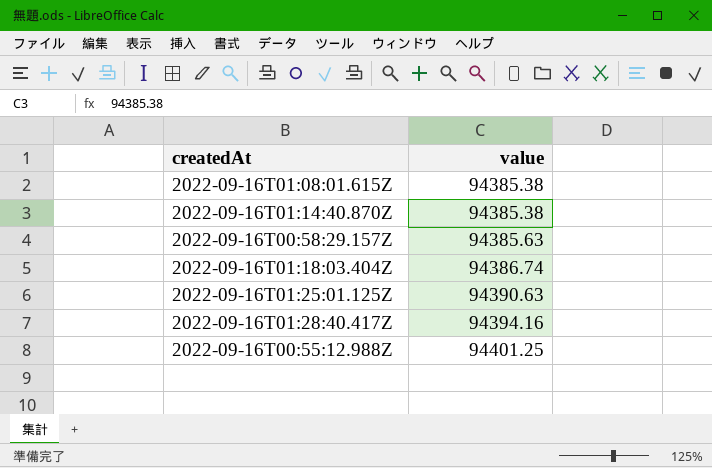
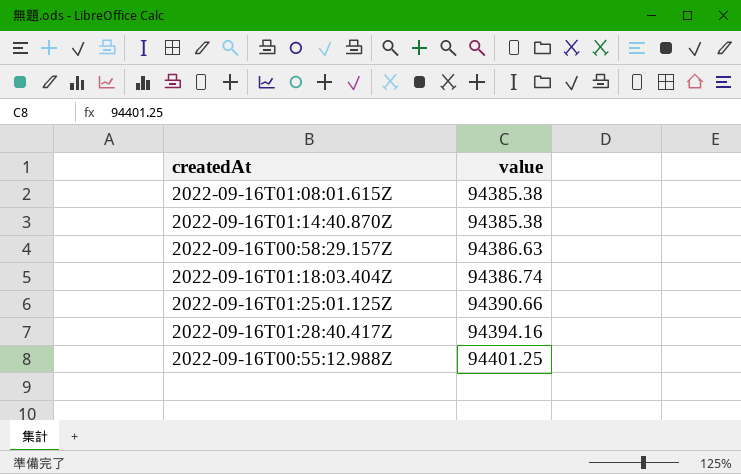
2022-09-16T00:58:29.157Z | value: 94385.63 -> 94386.63
2022-09-16T01:25:01.125Z | value: 94390.63 -> 94390.66

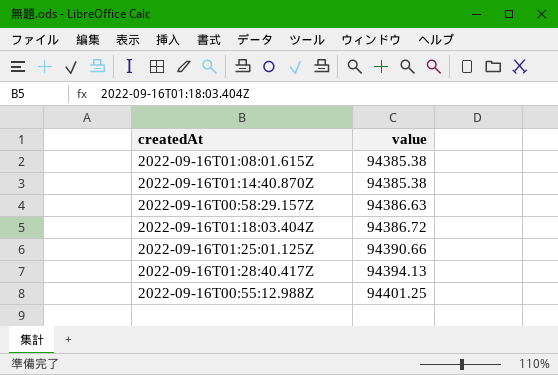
2022-09-16T01:18:03.404Z | value: 94386.74 -> 94386.72
2022-09-16T01:28:40.417Z | value: 94394.16 -> 94394.13

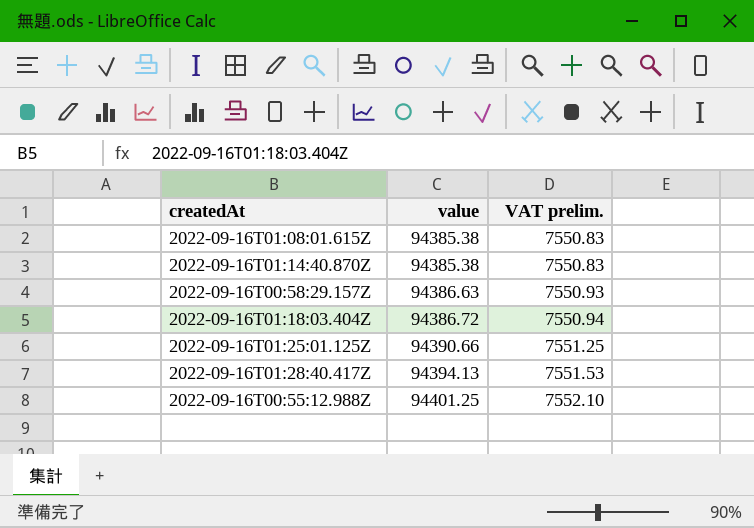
column VAT prelim. | formula: none -> [value] * 0.08

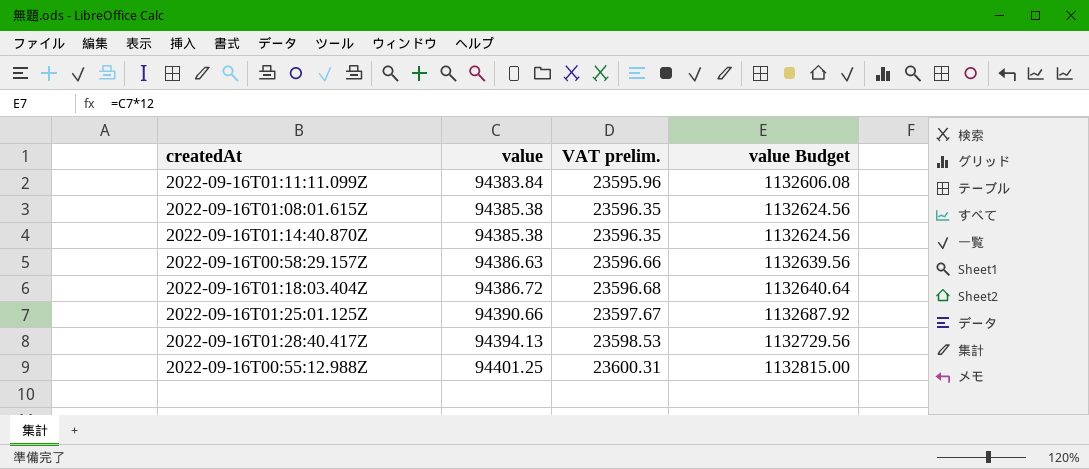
column VAT prelim. | formula: [value] * 0.08 -> [value] * 0.25
column value Budget | formula: none -> [value] * 12
row 2022-09-16T01:11:11.099Z: none -> 94383.84 | 23595.96 | 1132606.08

